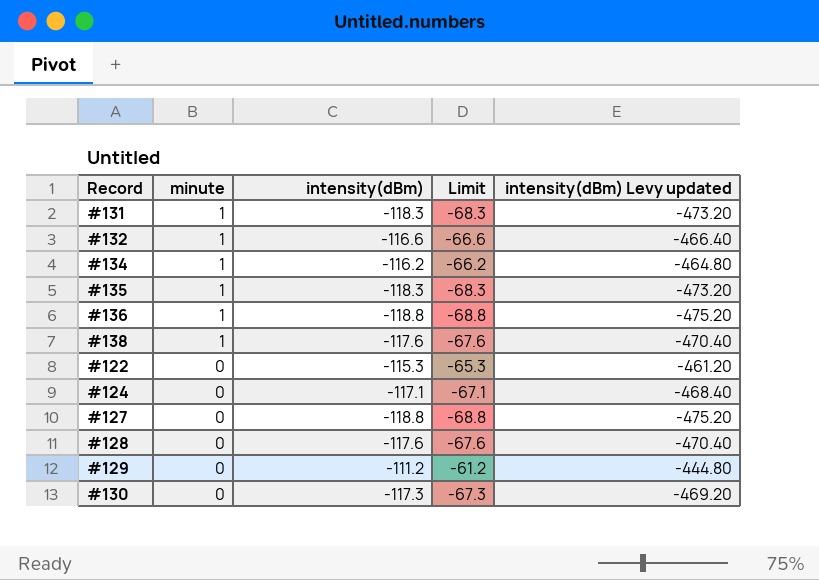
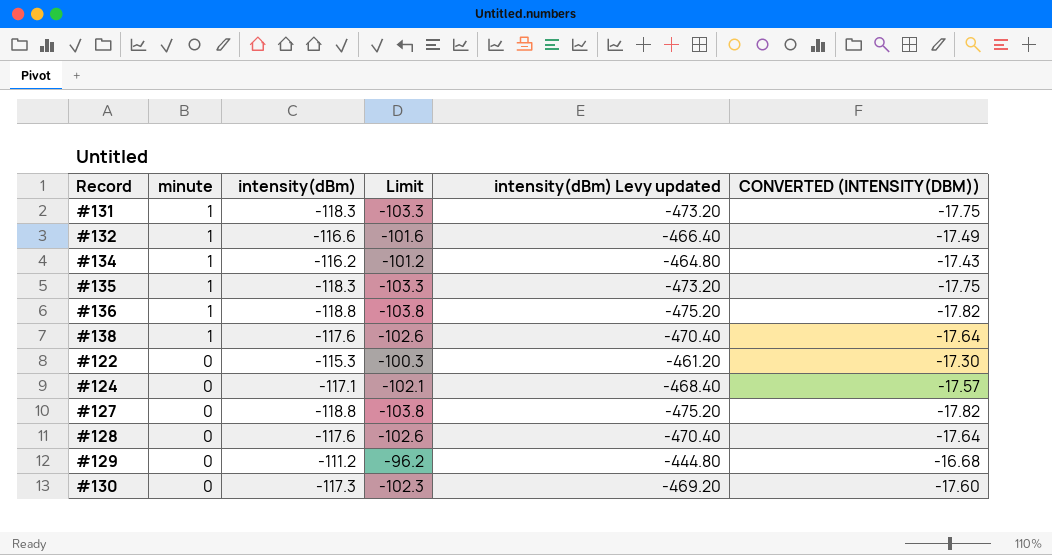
column Limit | formula: [intensity(dBm)] + 50 -> [intensity(dBm)] + 15
column CONVERTED (INTENSITY(DBM)) | formula: none -> [intensity(dBm)] * 0.15

